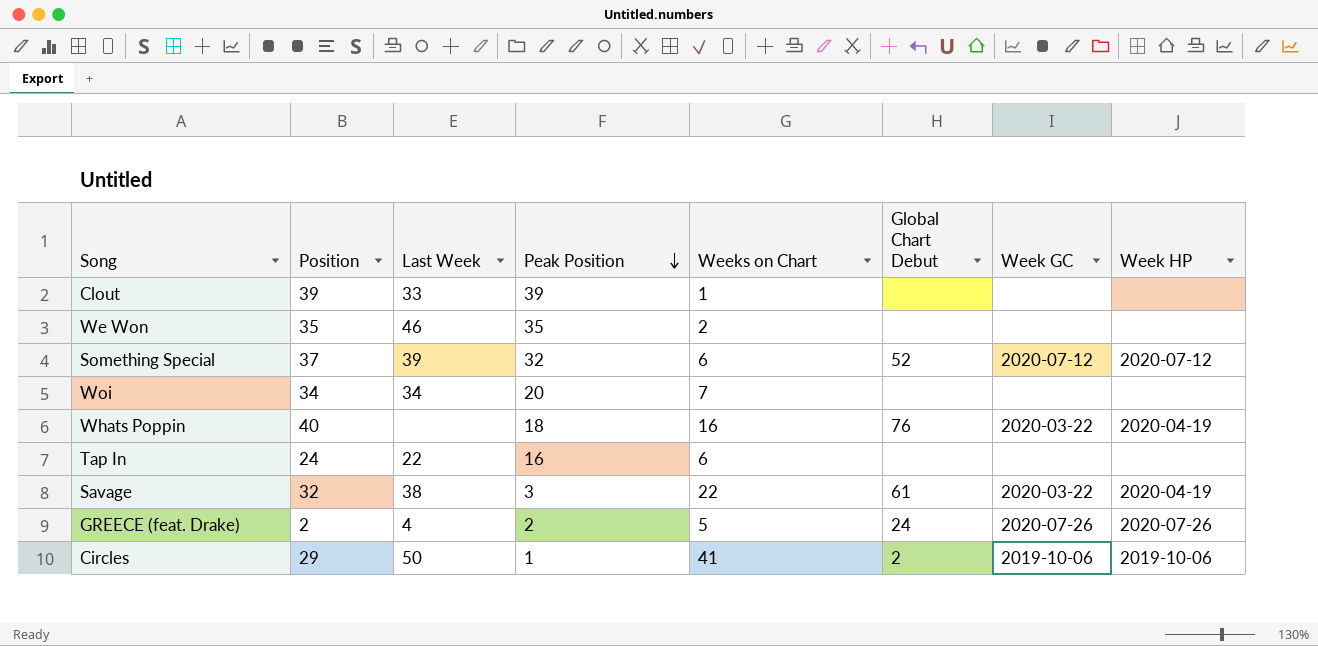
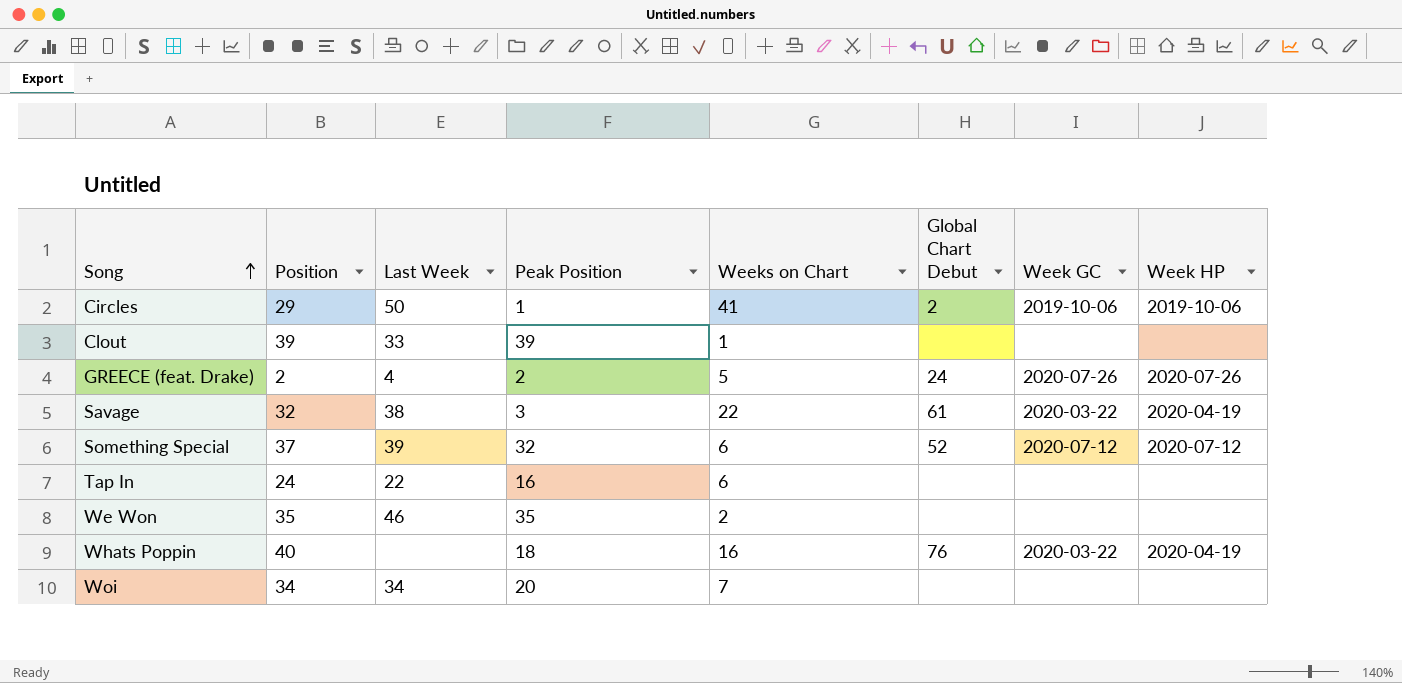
row order: Peak Position descending -> Song ascending

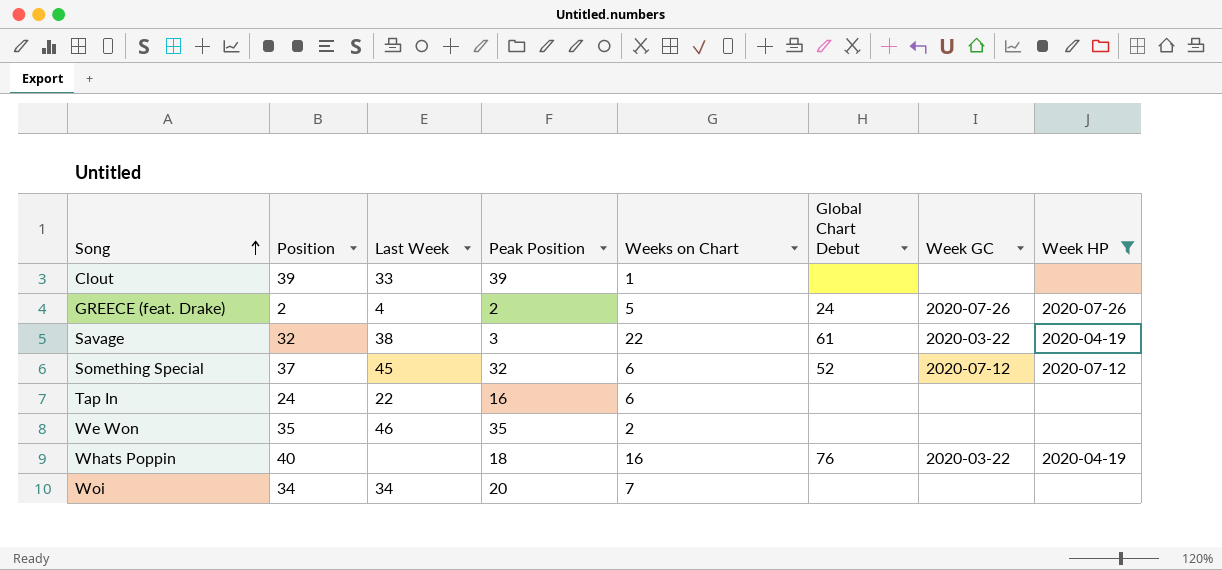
filter: none -> Week HP != 2019-10-06
Something Special | Last Week: 39 -> 45

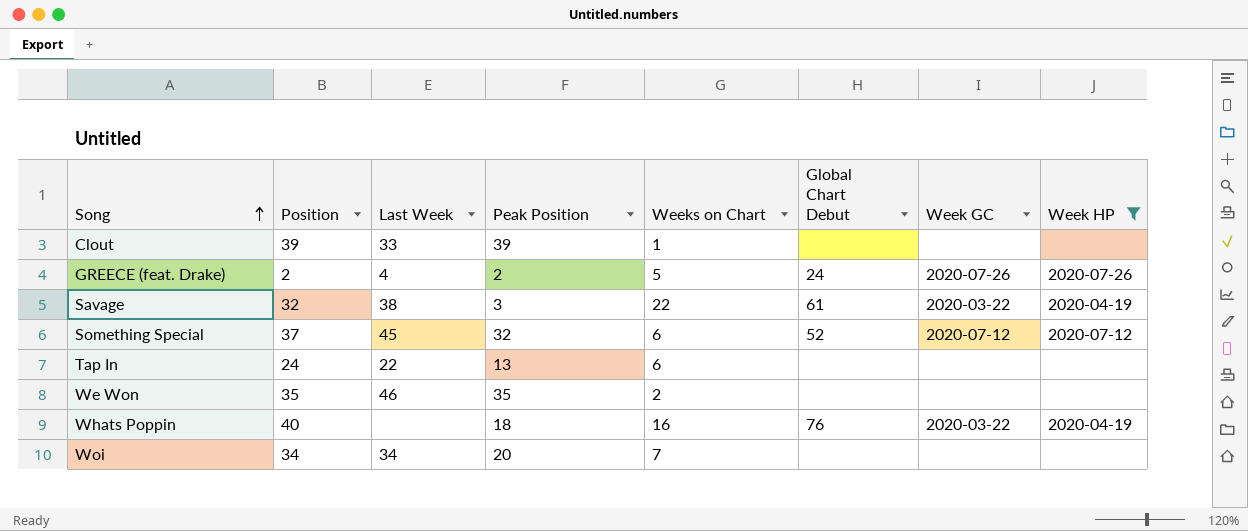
Tap In | Peak Position: 16 -> 13

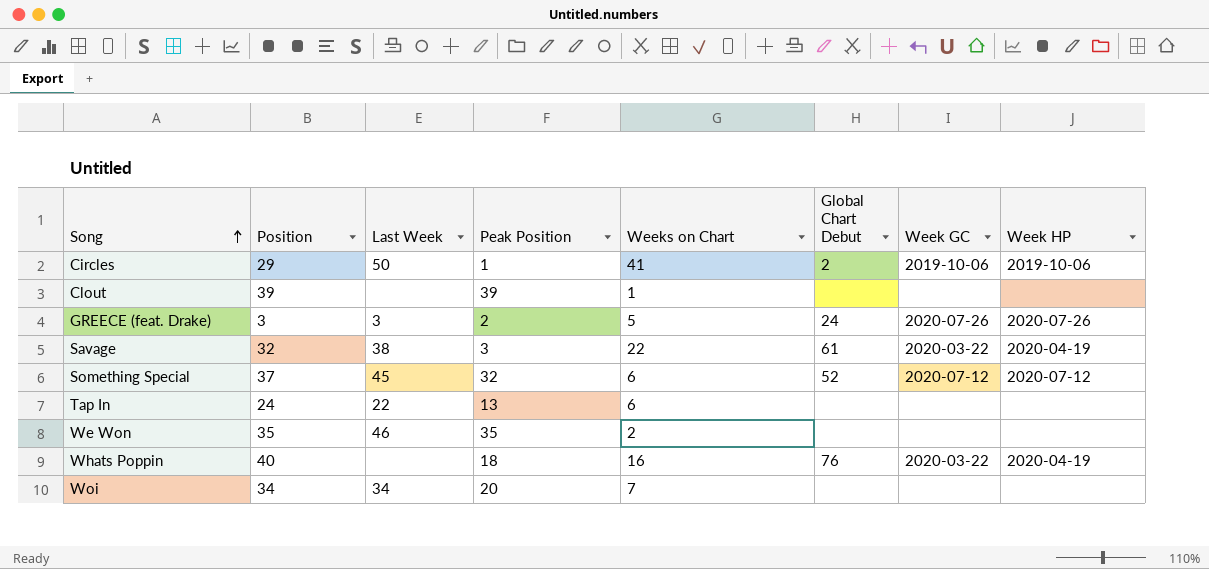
filter: Week HP != 2019-10-06 -> none
Clout | Last Week: 33 -> none
GREECE (feat. Drake) | Position: 2 -> 3
GREECE (feat. Drake) | Last Week: 4 -> 3

